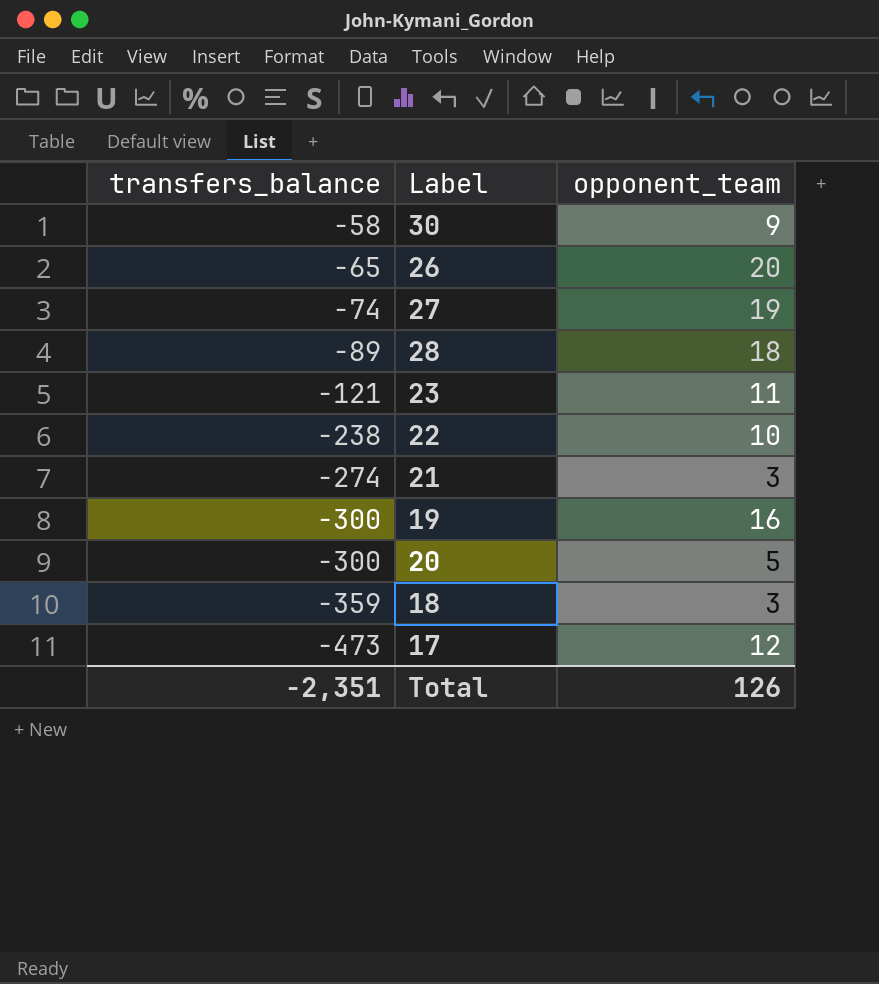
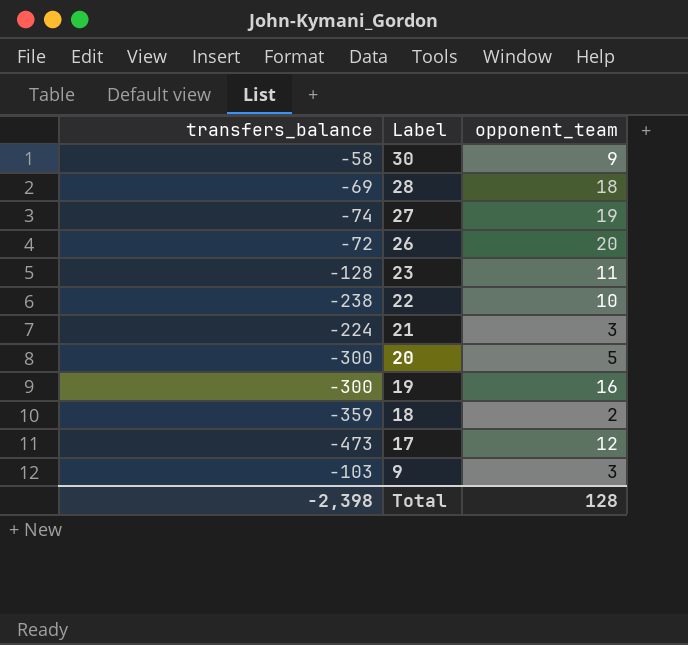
row order: transfers_balance descending -> Label descending
28 | transfers_balance: -89 -> -69
26 | transfers_balance: -65 -> -72
23 | transfers_balance: -121 -> -128
21 | transfers_balance: -274 -> -224
18 | opponent_team: 3 -> 2
row 9: none -> -103 | 3
Total | transfers_balance: -2,351 -> -2,398
Total | opponent_team: 126 -> 128

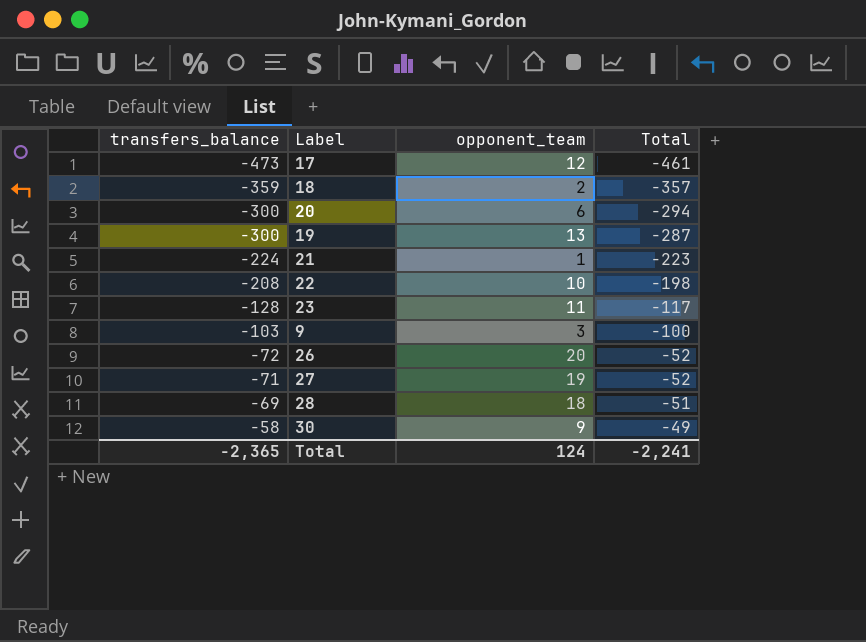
row order: Label descending -> transfers_balance ascending
column Total | formula: none -> [transfers_balance] + [opponent_team]
20 | opponent_team: 5 -> 6
19 | opponent_team: 16 -> 13
21 | opponent_team: 3 -> 1
22 | transfers_balance: -238 -> -208
27 | transfers_balance: -74 -> -71
Total | transfers_balance: -2,398 -> -2,365
Total | opponent_team: 128 -> 124

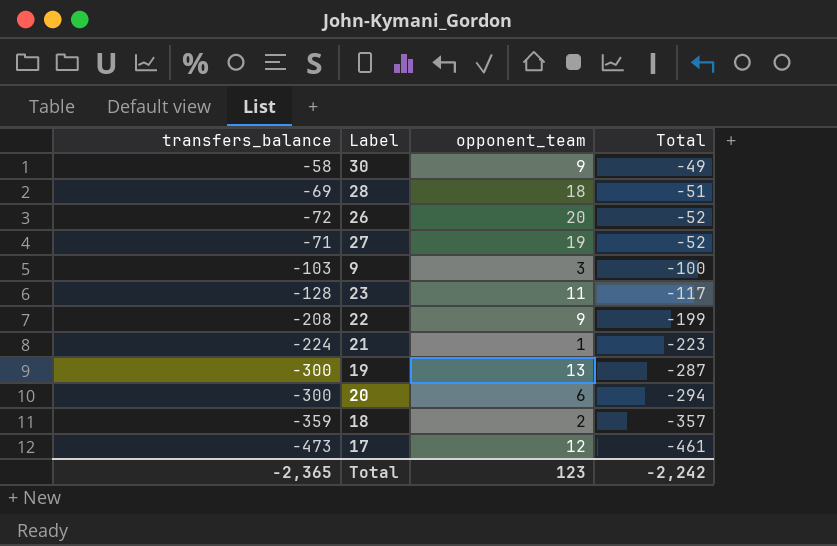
row order: transfers_balance ascending -> Total descending
22 | opponent_team: 10 -> 9
22 | Total: -198 -> -199
Total | opponent_team: 124 -> 123
Total | Total: -2,241 -> -2,242

